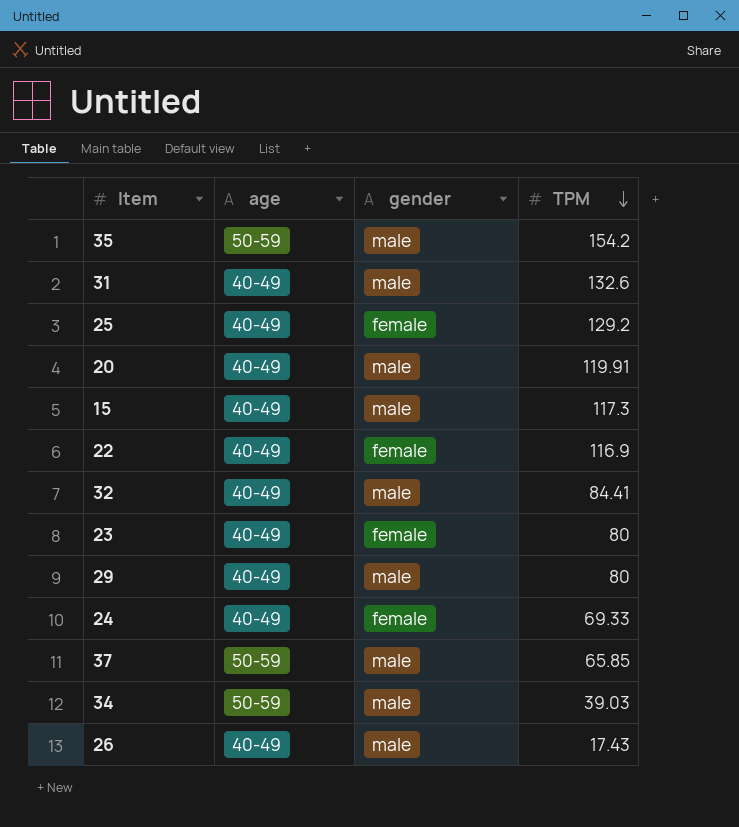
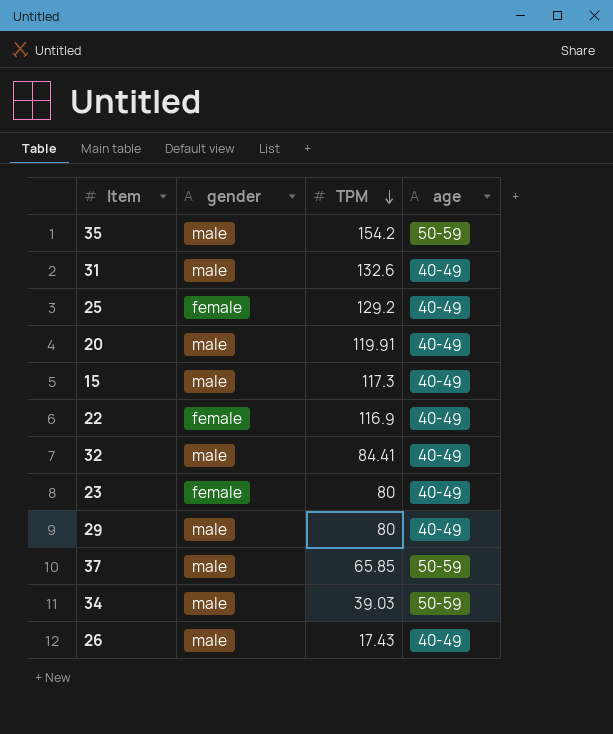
column age | position: 2 -> 4
row 24: 40-49 | female | 69.33 -> none

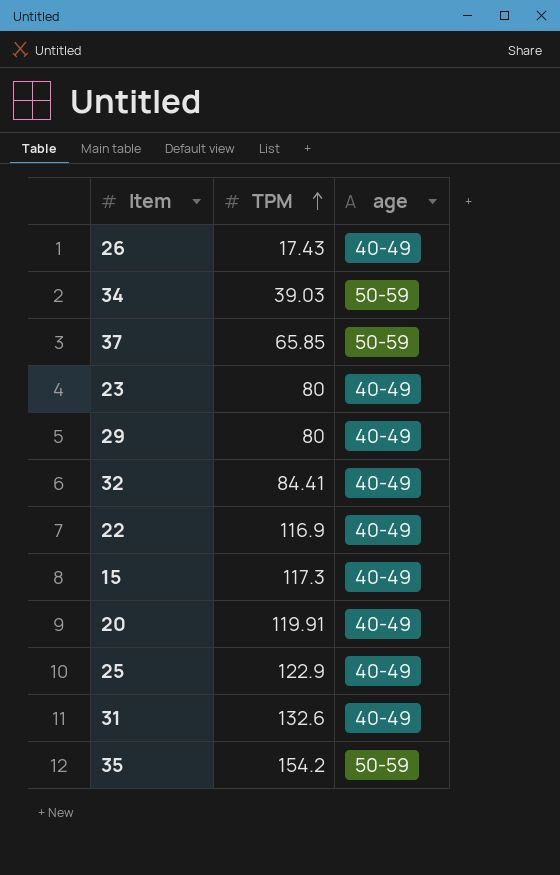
row order: TPM descending -> TPM ascending
column gender | position: 2 -> none
25 | TPM: 129.2 -> 122.9

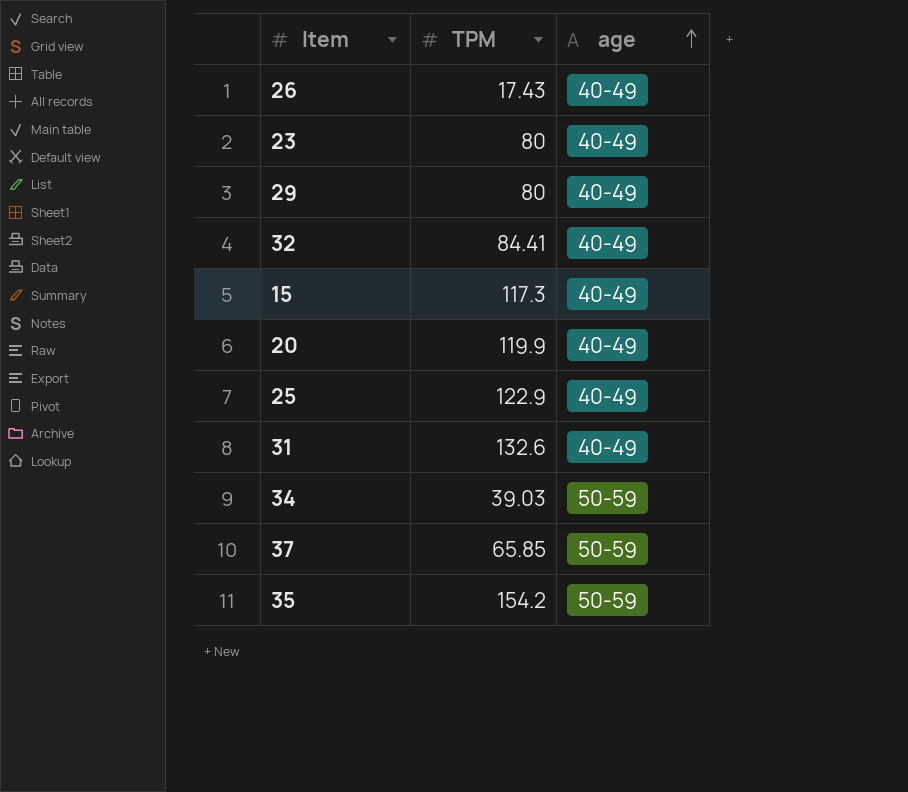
row order: TPM ascending -> age ascending
row 22: 116.9 | 40-49 -> none
20 | TPM: 119.91 -> 119.9

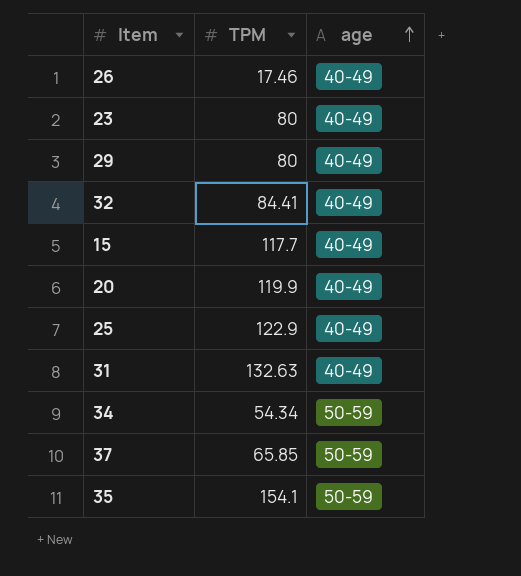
26 | TPM: 17.43 -> 17.46
15 | TPM: 117.3 -> 117.7
31 | TPM: 132.6 -> 132.63
34 | TPM: 39.03 -> 54.34
35 | TPM: 154.2 -> 154.1

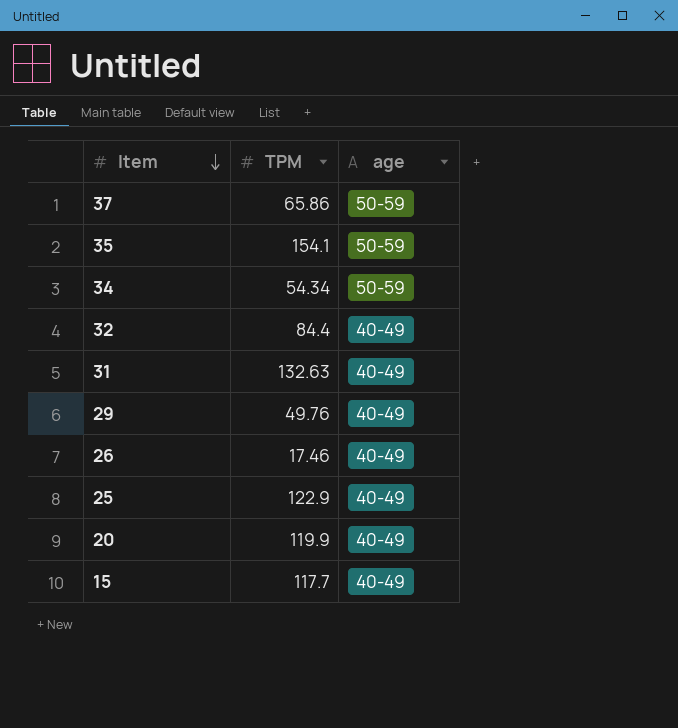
row order: age ascending -> Item descending
row 23: 80 | 40-49 -> none
37 | TPM: 65.85 -> 65.86
32 | TPM: 84.41 -> 84.4
29 | TPM: 80 -> 49.76

